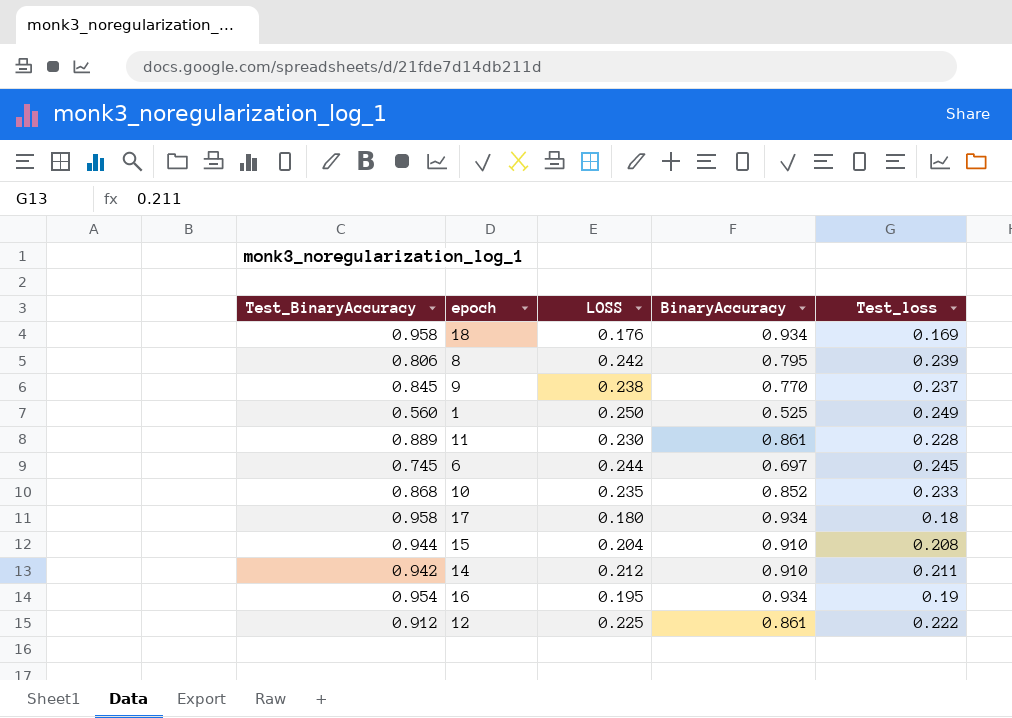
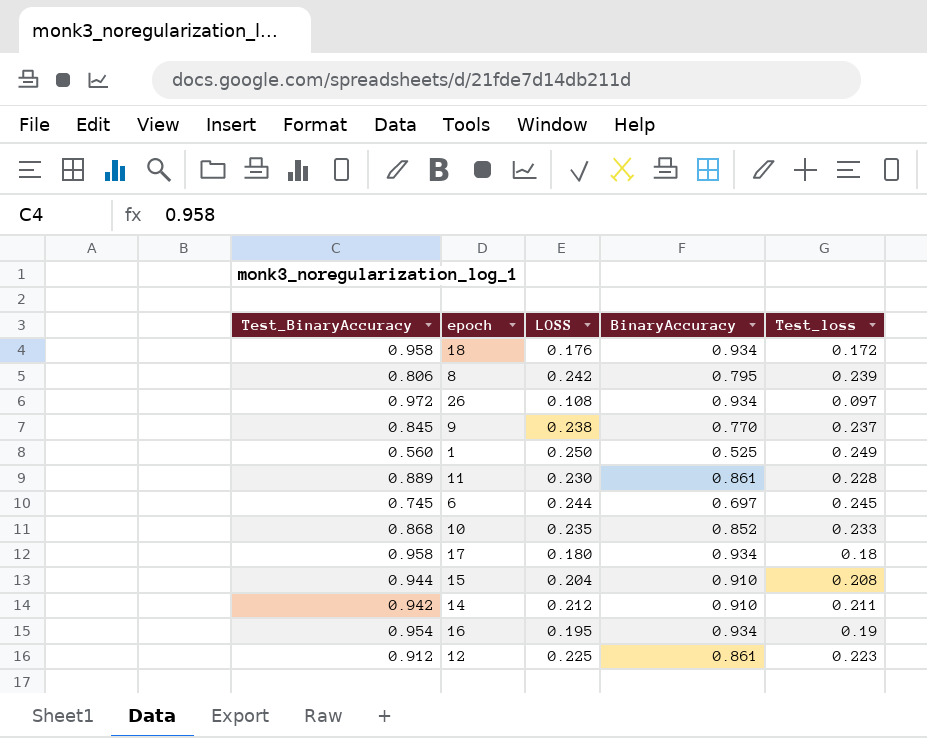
18 | Test_loss: 0.169 -> 0.172
row 26: none -> 0.972 | 0.108 | 0.934 | 0.097
12 | Test_loss: 0.222 -> 0.223

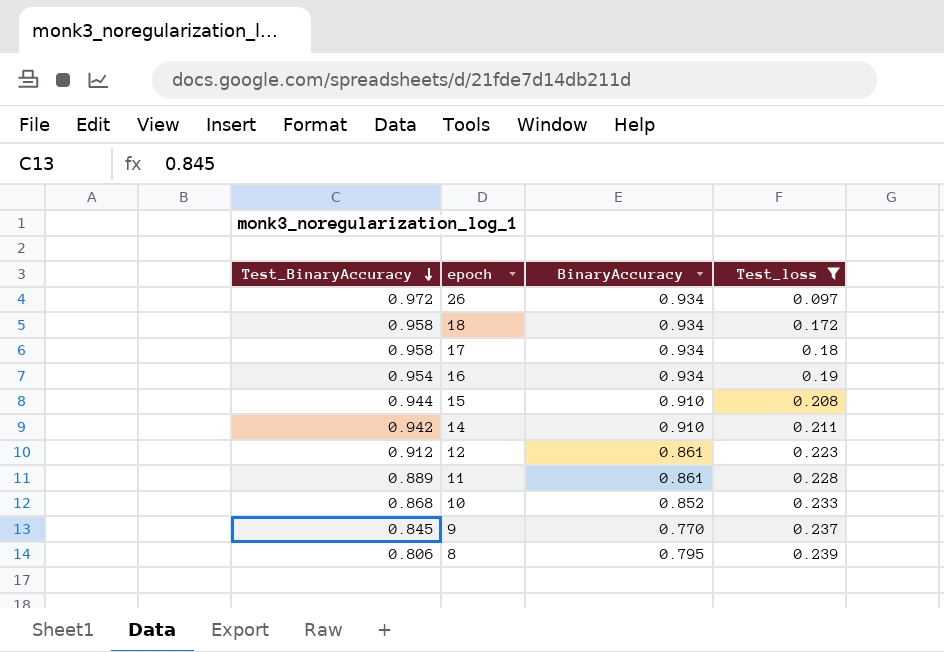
filter: none -> Test_loss <= 0.239
row order: none -> Test_BinaryAccuracy descending
column LOSS | position: 3 -> none

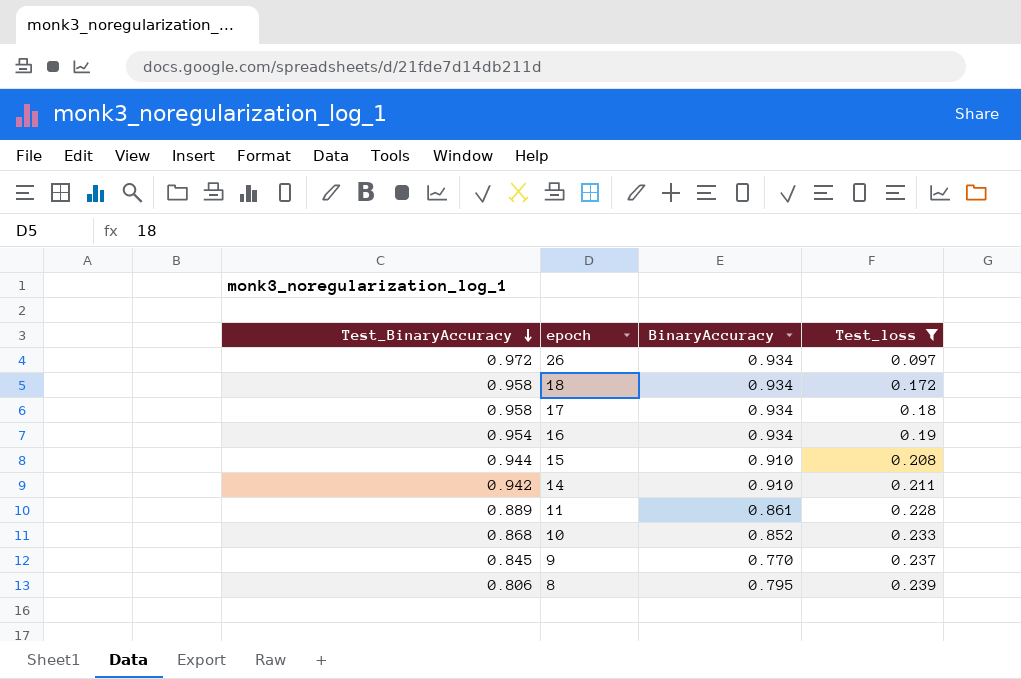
row 12: 0.912 | 0.861 | 0.223 -> none

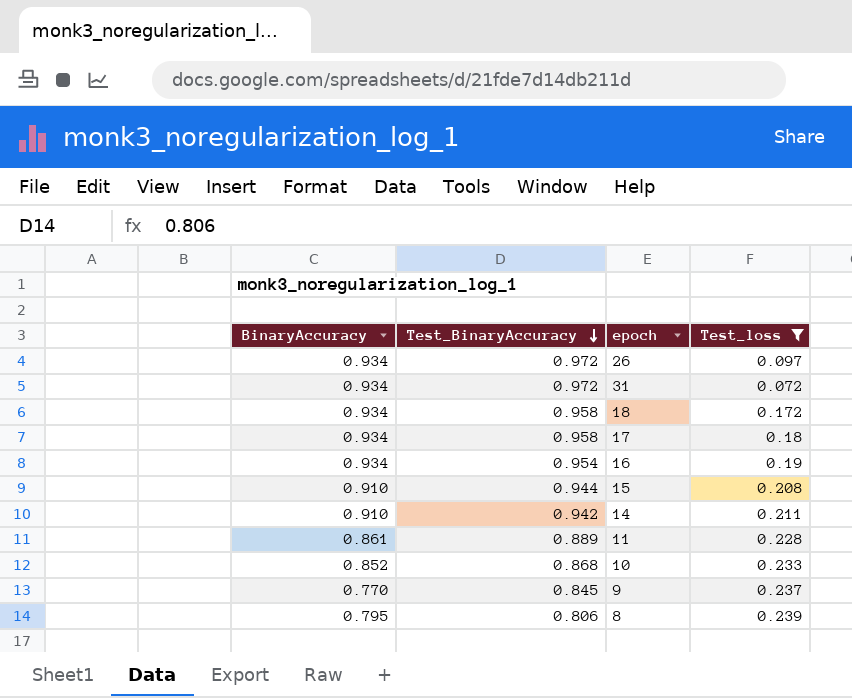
column BinaryAccuracy | position: 3 -> 1
row 31: none -> 0.934 | 0.972 | 0.072

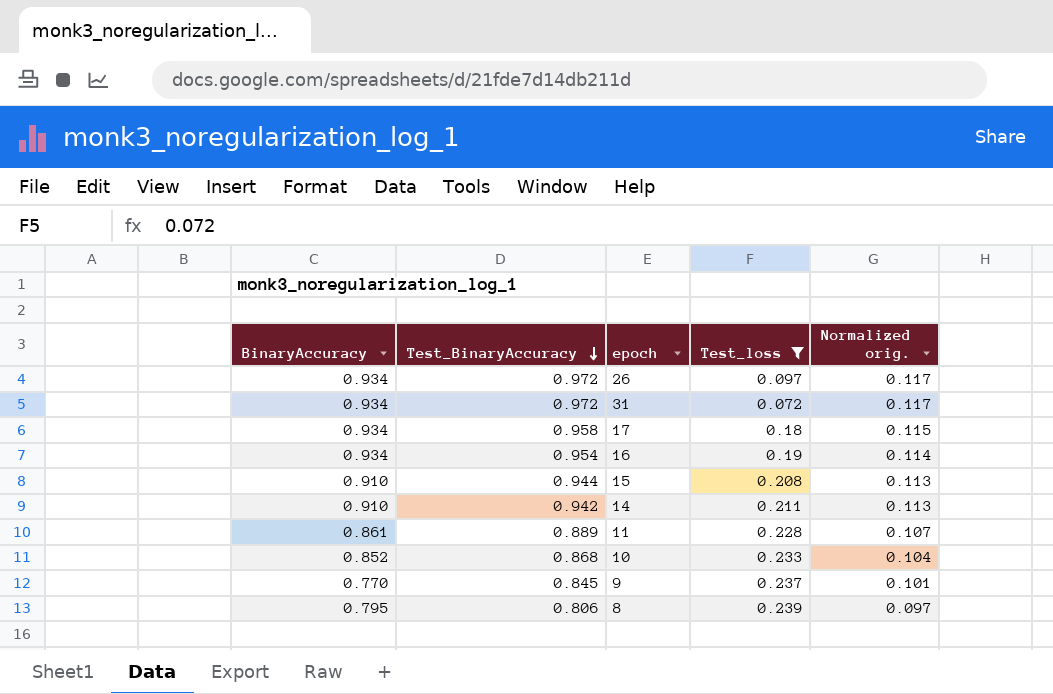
column Normalized orig. | formula: none -> [Test_BinaryAccuracy] * 0.12
row 18: 0.934 | 0.958 | 0.172 -> none

